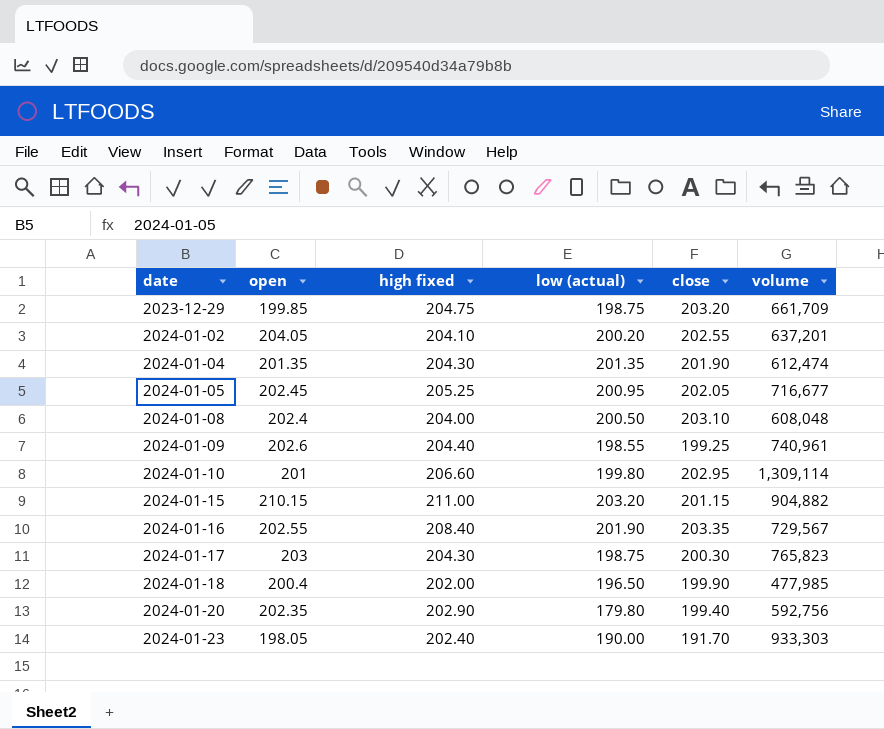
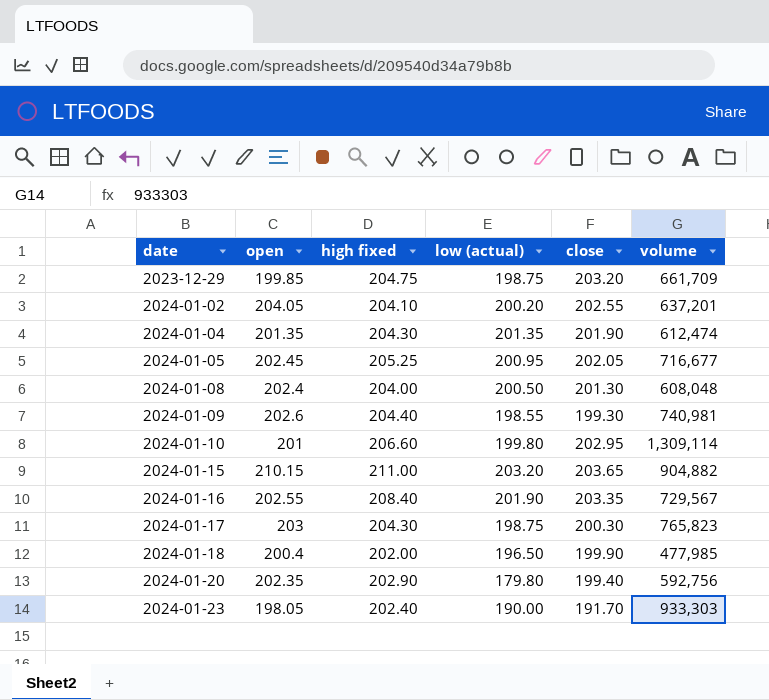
2024-01-08 | close: 203.10 -> 201.30
2024-01-09 | close: 199.25 -> 199.30
2024-01-09 | volume: 740,961 -> 740,981
2024-01-15 | close: 201.15 -> 203.65

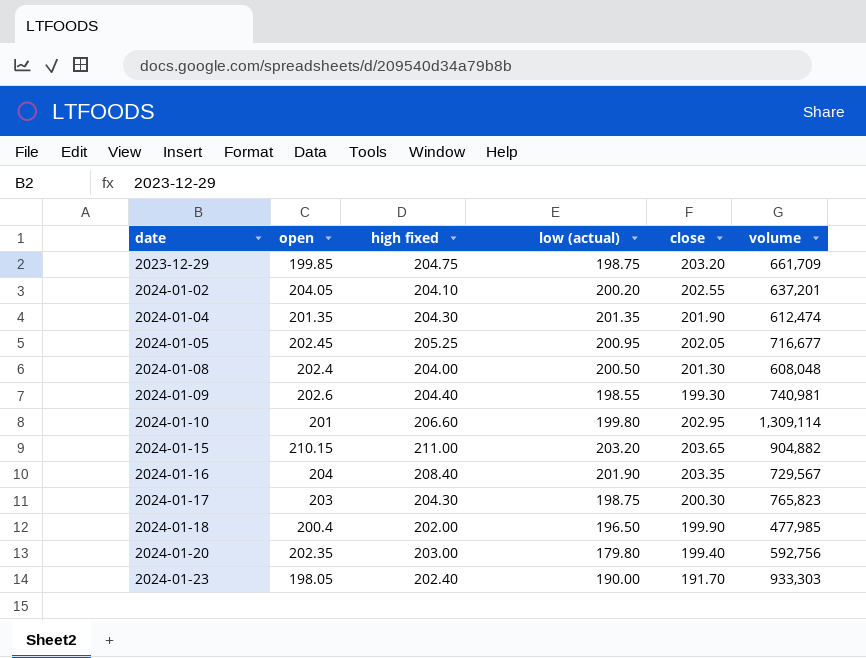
2024-01-16 | open: 202.55 -> 204
2024-01-20 | high fixed: 202.90 -> 203.00

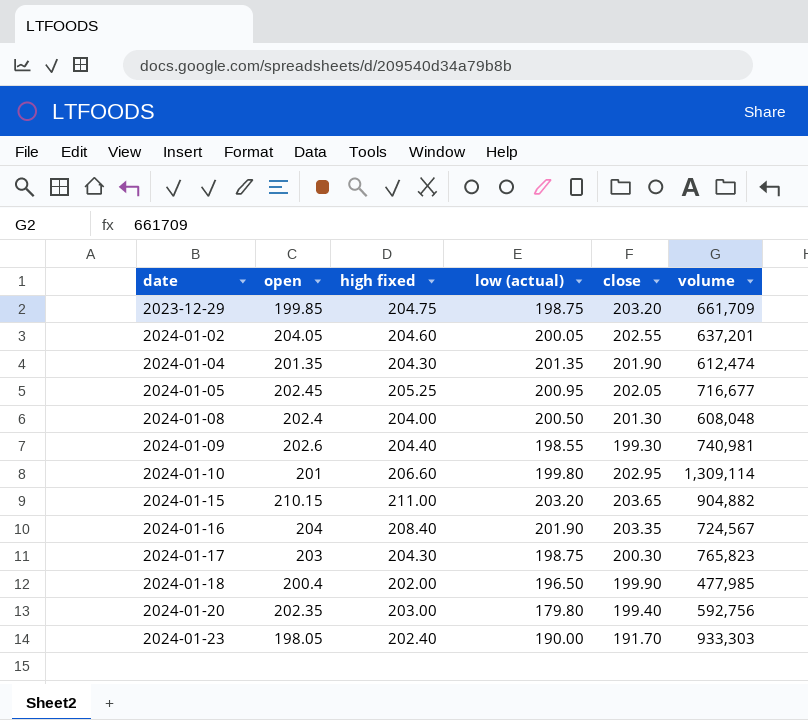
2024-01-02 | high fixed: 204.10 -> 204.60
2024-01-02 | low (actual): 200.20 -> 200.05
2024-01-16 | volume: 729,567 -> 724,567

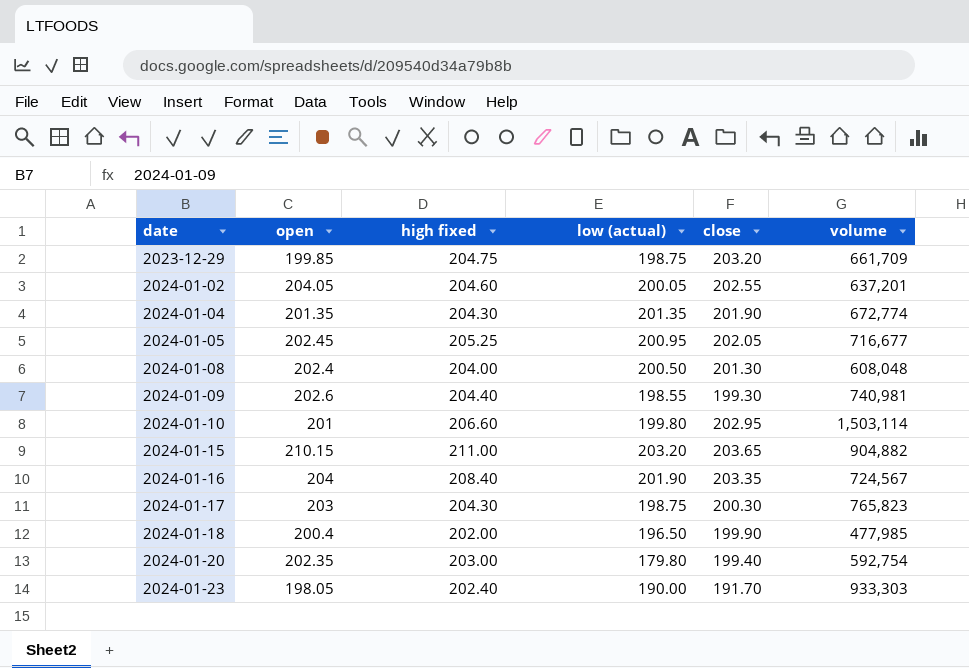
2024-01-04 | volume: 612,474 -> 672,774
2024-01-10 | volume: 1,309,114 -> 1,503,114
2024-01-20 | volume: 592,756 -> 592,754

